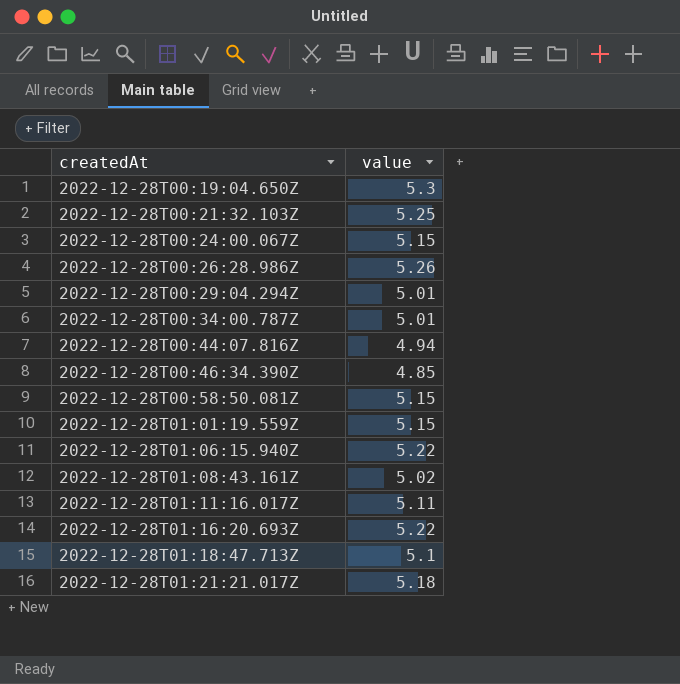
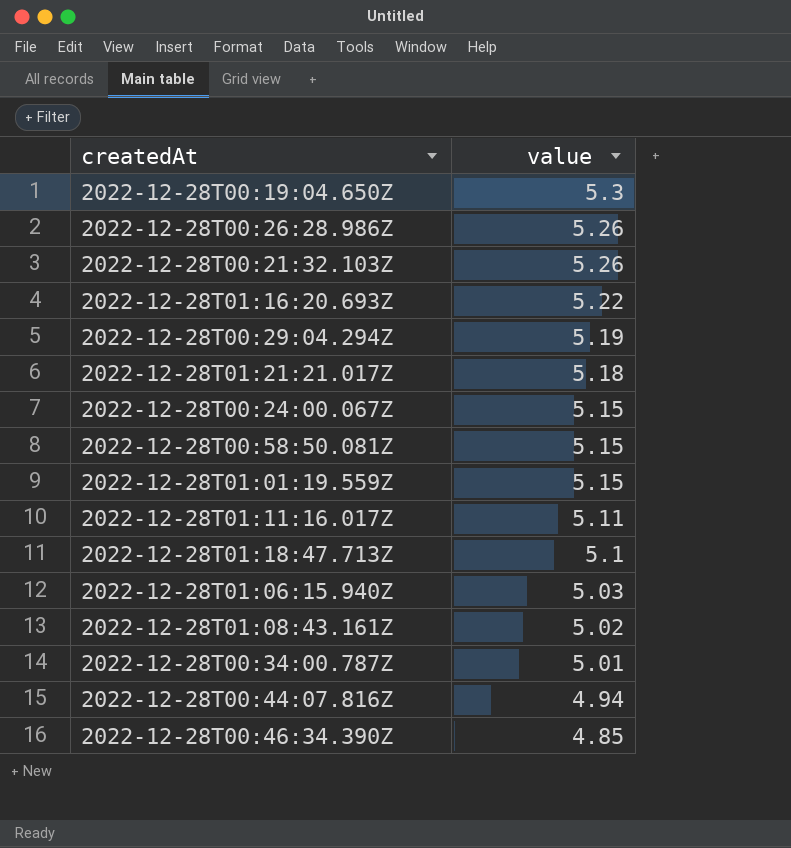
row order: createdAt ascending -> value descending
2022-12-28T00:21:32.103Z | value: 5.25 -> 5.26
2022-12-28T00:29:04.294Z | value: 5.01 -> 5.19
2022-12-28T01:06:15.940Z | value: 5.22 -> 5.03

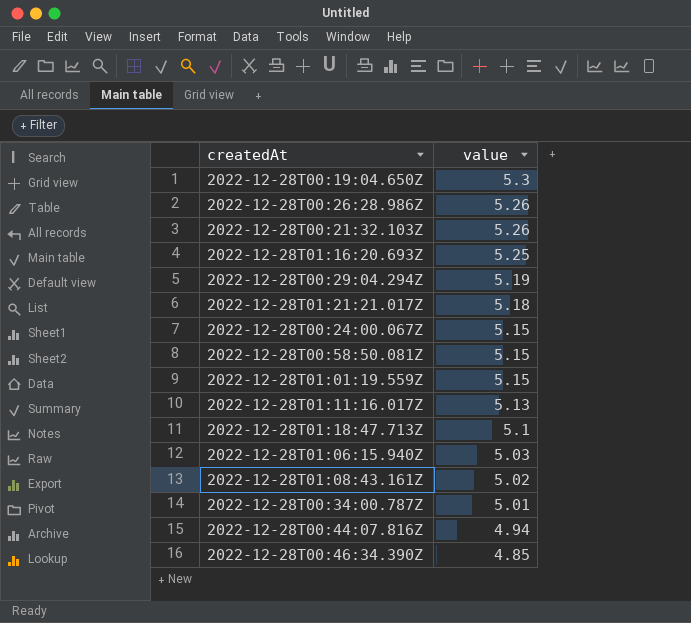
2022-12-28T01:16:20.693Z | value: 5.22 -> 5.25
2022-12-28T01:11:16.017Z | value: 5.11 -> 5.13

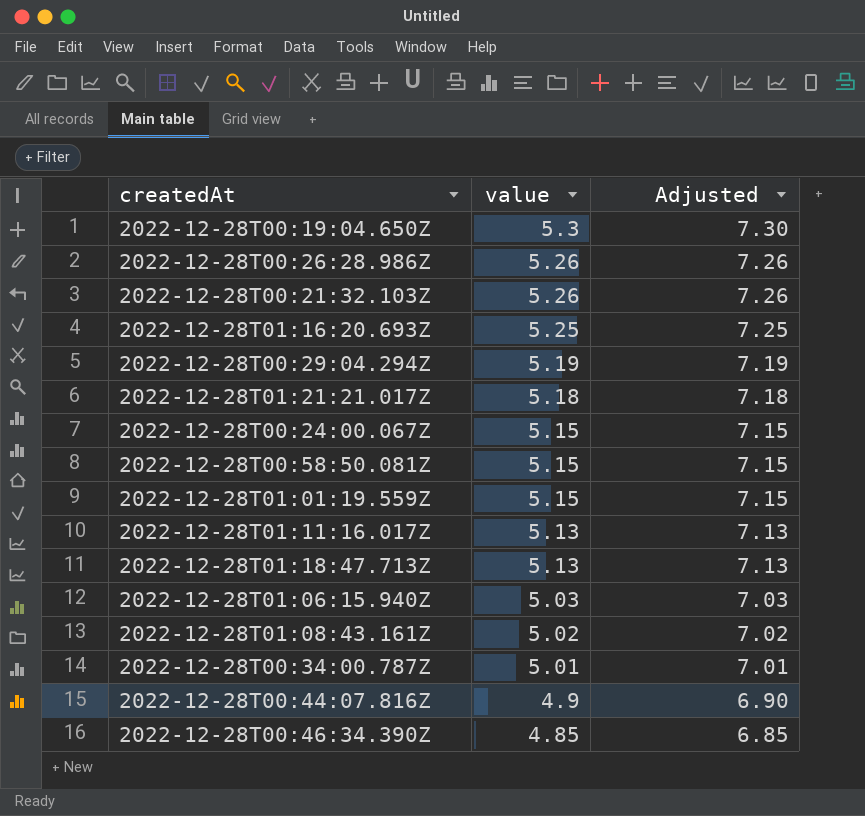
column Adjusted | formula: none -> [value] + 2
2022-12-28T01:18:47.713Z | value: 5.1 -> 5.13
2022-12-28T00:44:07.816Z | value: 4.94 -> 4.9

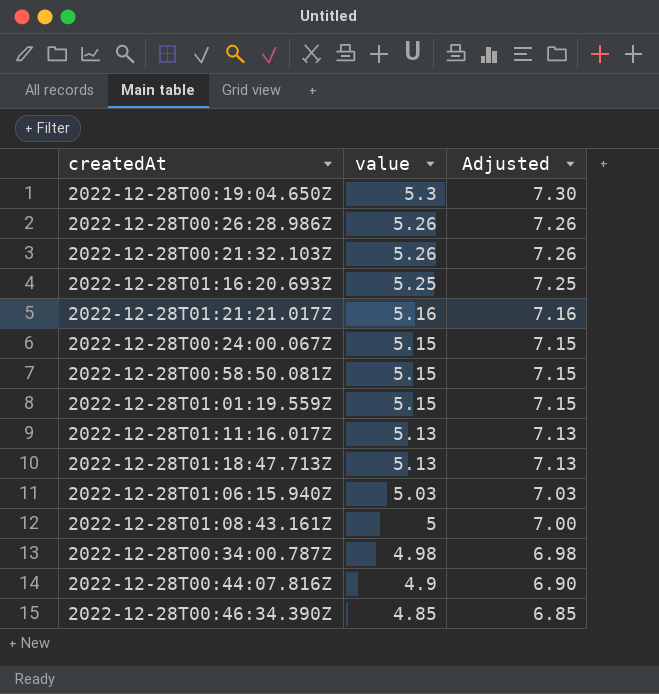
row 2022-12-28T00:29:04.294Z: 5.19 | 7.19 -> none
2022-12-28T01:21:21.017Z | value: 5.18 -> 5.16
2022-12-28T01:21:21.017Z | Adjusted: 7.18 -> 7.16
2022-12-28T01:08:43.161Z | value: 5.02 -> 5
2022-12-28T01:08:43.161Z | Adjusted: 7.02 -> 7.00
2022-12-28T00:34:00.787Z | value: 5.01 -> 4.98
2022-12-28T00:34:00.787Z | Adjusted: 7.01 -> 6.98

